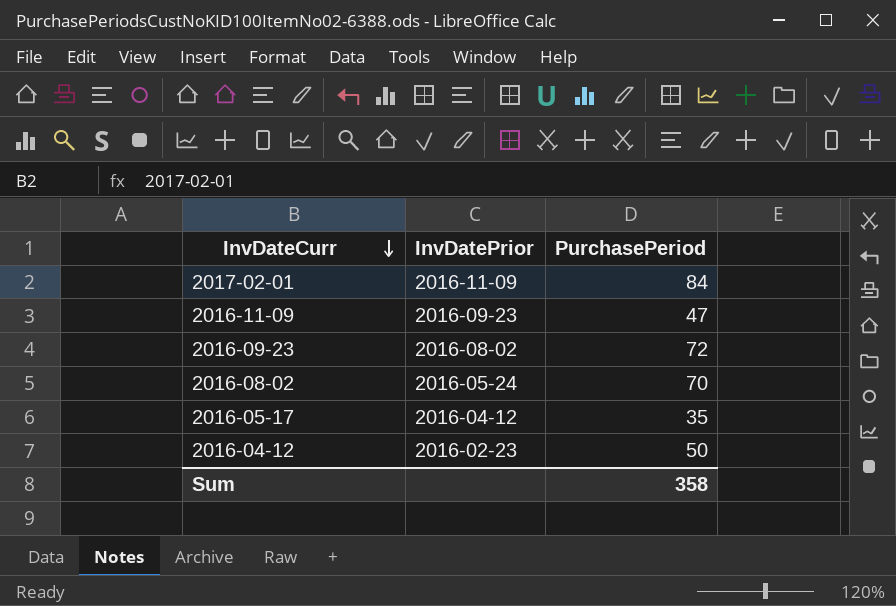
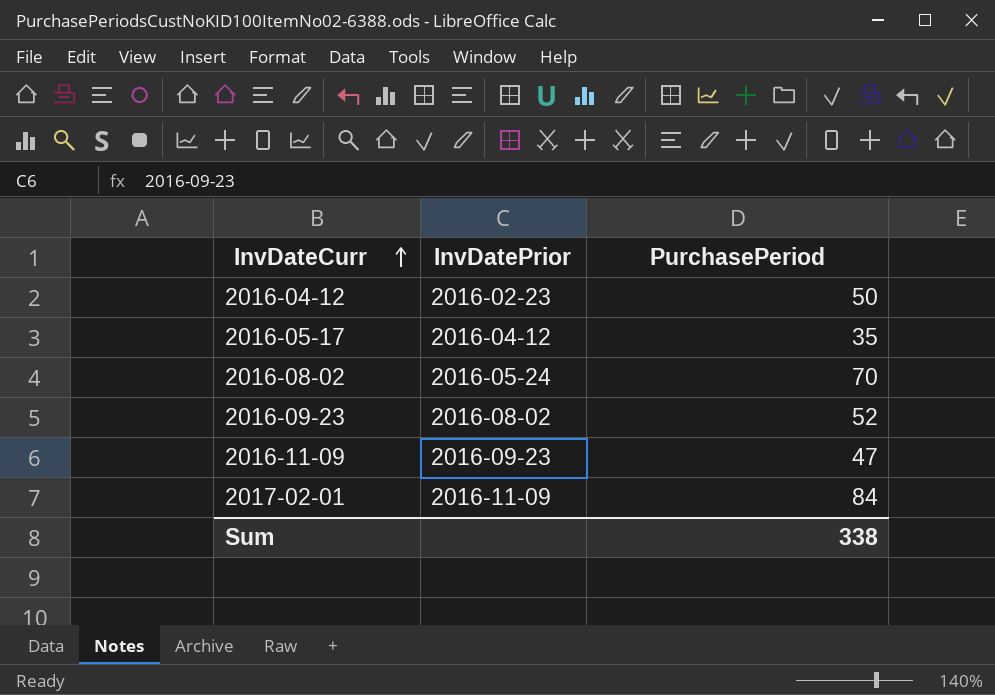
row order: InvDateCurr descending -> InvDateCurr ascending
2016-09-23 | PurchasePeriod: 72 -> 52
Sum | PurchasePeriod: 358 -> 338

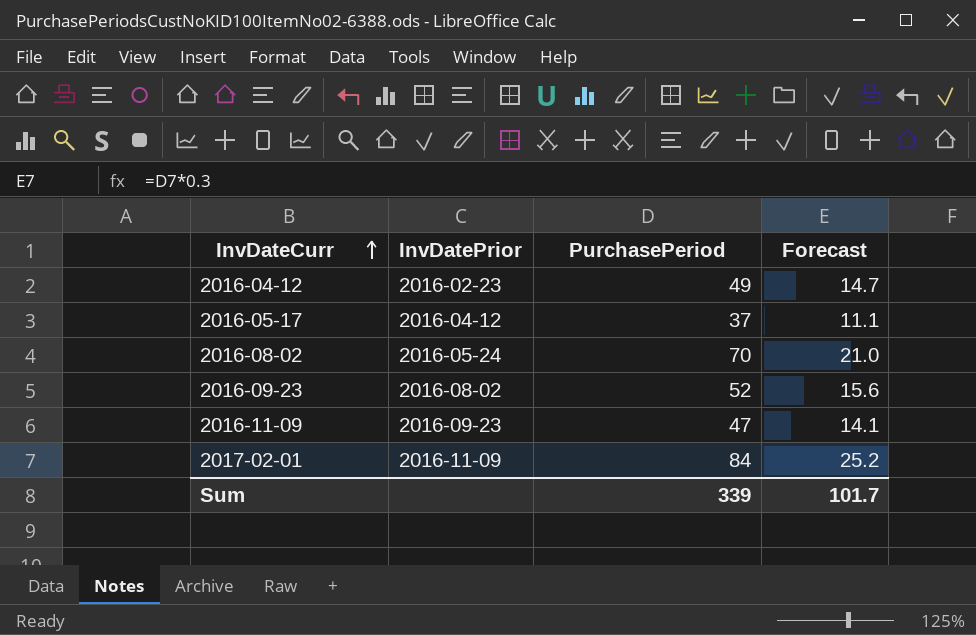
column Forecast | formula: none -> [PurchasePeriod] * 0.3
2016-04-12 | PurchasePeriod: 50 -> 49
2016-05-17 | PurchasePeriod: 35 -> 37
Sum | PurchasePeriod: 338 -> 339

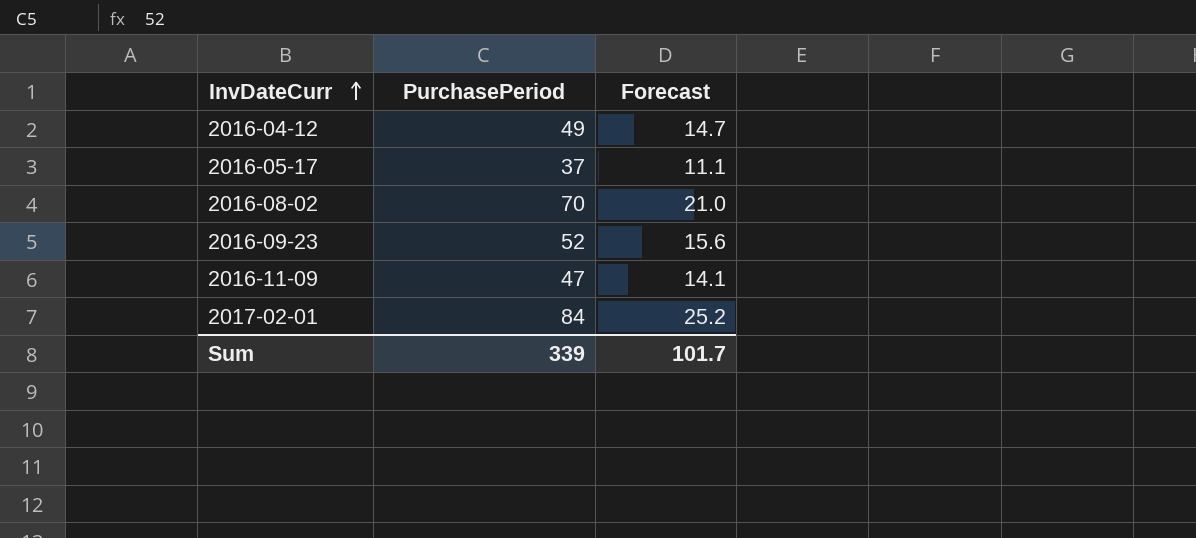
column InvDatePrior | position: 2 -> none

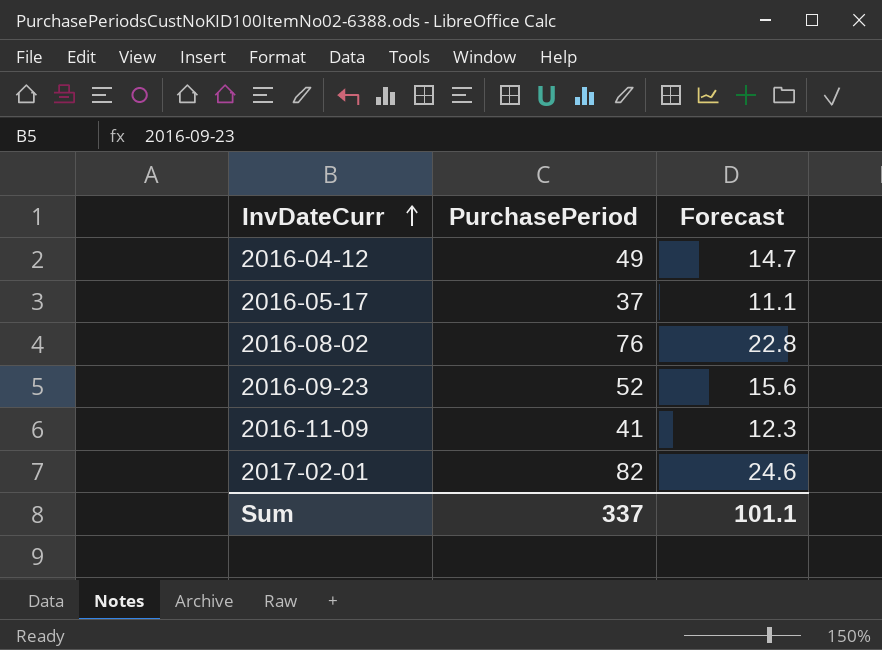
2016-08-02 | PurchasePeriod: 70 -> 76
2016-08-02 | Forecast: 21.0 -> 22.8
2016-11-09 | PurchasePeriod: 47 -> 41
2016-11-09 | Forecast: 14.1 -> 12.3
2017-02-01 | PurchasePeriod: 84 -> 82
2017-02-01 | Forecast: 25.2 -> 24.6
Sum | PurchasePeriod: 339 -> 337
Sum | Forecast: 101.7 -> 101.1

